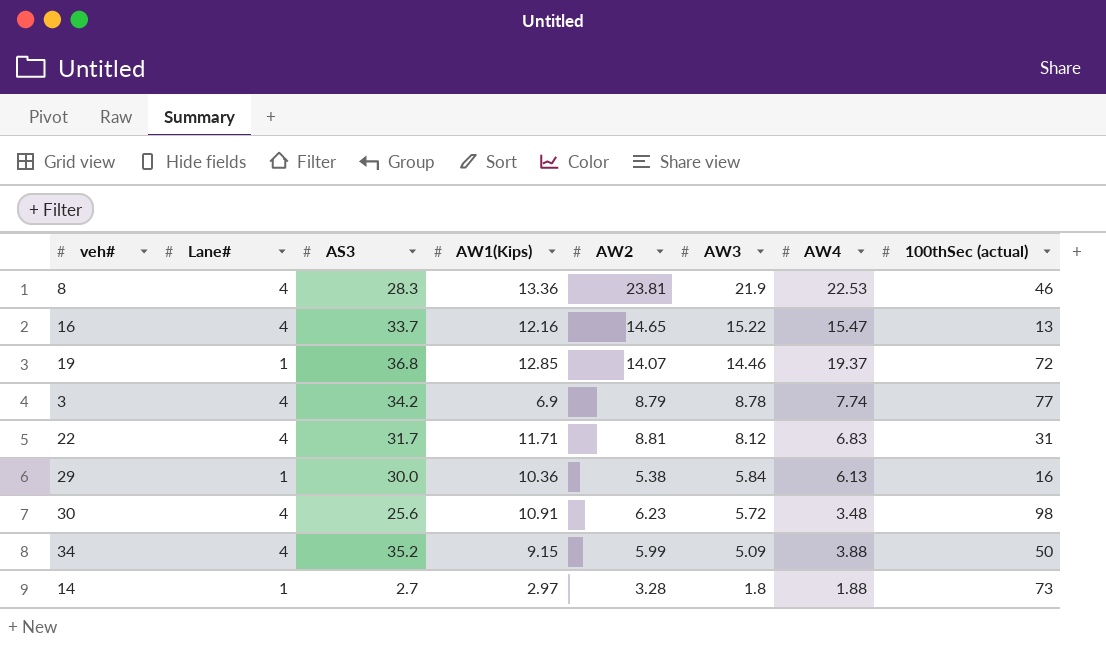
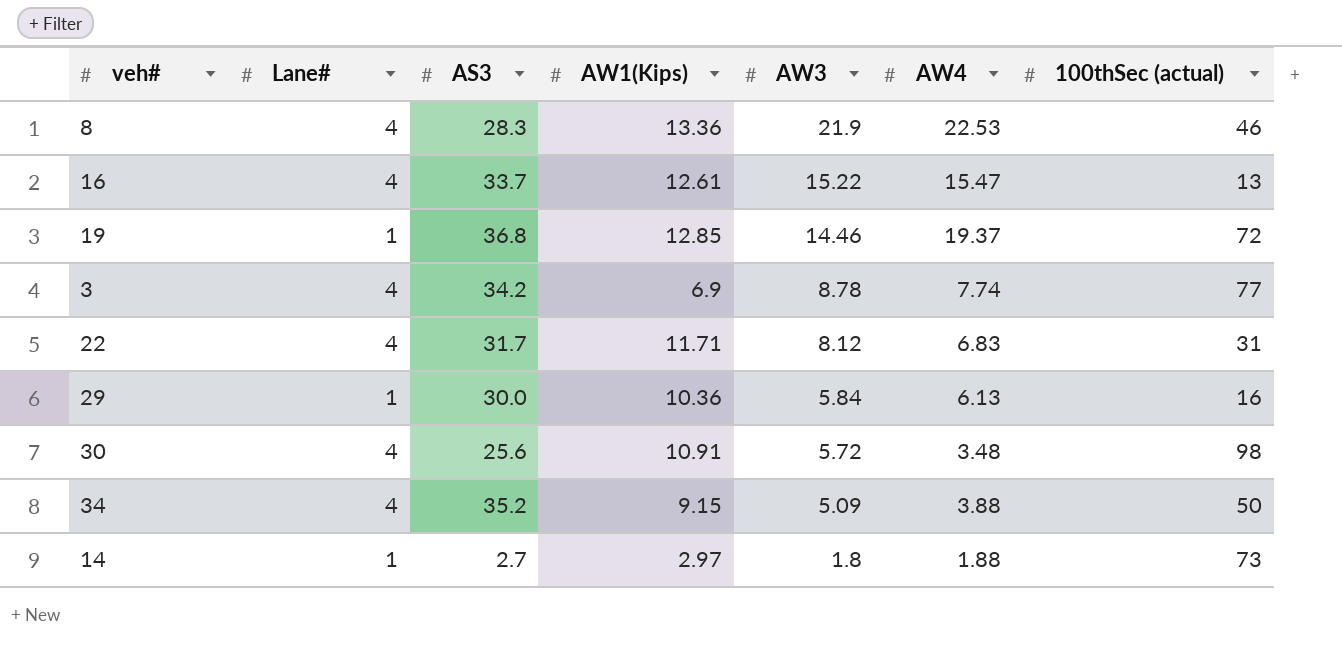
column AW2 | position: 5 -> none
16 | AW1(Kips): 12.16 -> 12.61

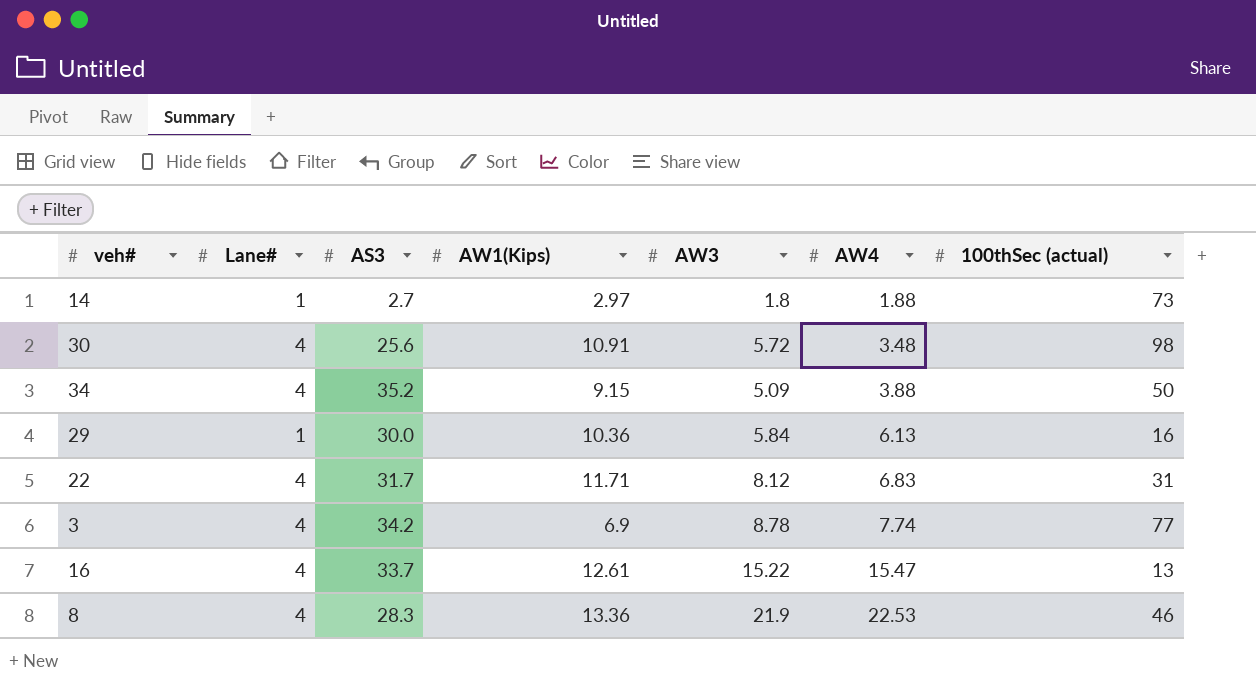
row order: AW3 descending -> AW4 ascending
row 19: 1 | 36.8 | 12.85 | 14.46 | 19.37 | 72 -> none

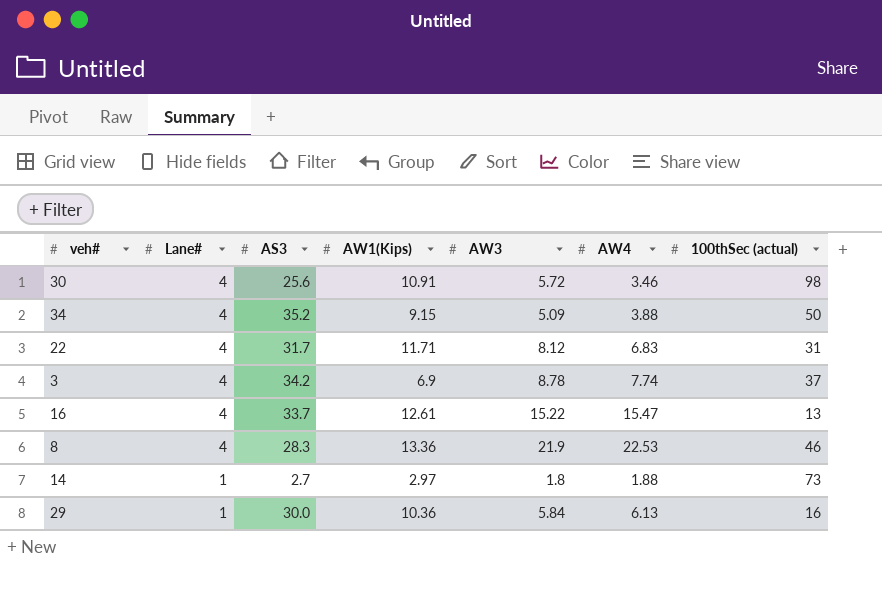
row order: AW4 ascending -> Lane# descending
30 | AW4: 3.48 -> 3.46
3 | 100thSec (actual): 77 -> 37

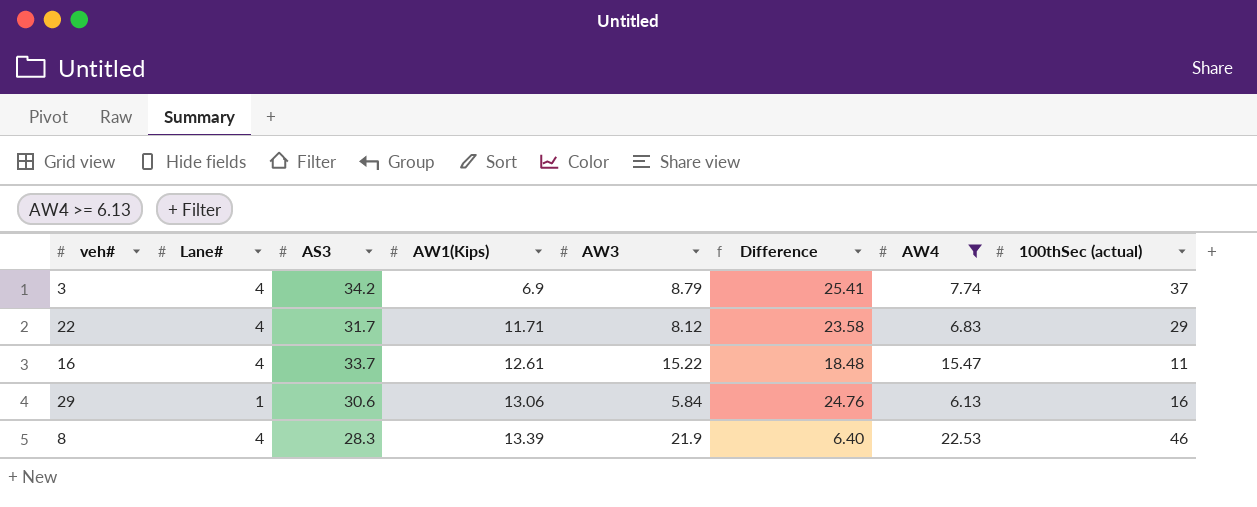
filter: none -> AW4 >= 6.13
row order: Lane# descending -> AW1(Kips) ascending
column Difference | formula: none -> [AS3] - [AW3]
3 | AW3: 8.78 -> 8.79
22 | 100thSec (actual): 31 -> 29
16 | 100thSec (actual): 13 -> 11
29 | AS3: 30.0 -> 30.6
29 | AW1(Kips): 10.36 -> 13.06
8 | AW1(Kips): 13.36 -> 13.39

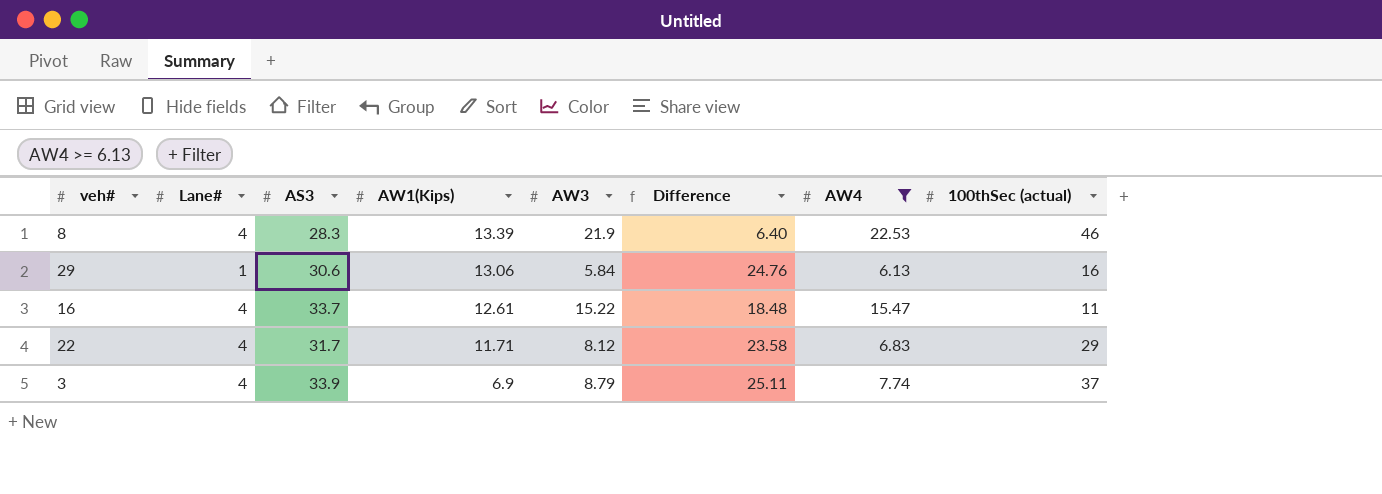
row order: AW1(Kips) ascending -> AW1(Kips) descending
3 | AS3: 34.2 -> 33.9
3 | Difference: 25.41 -> 25.11

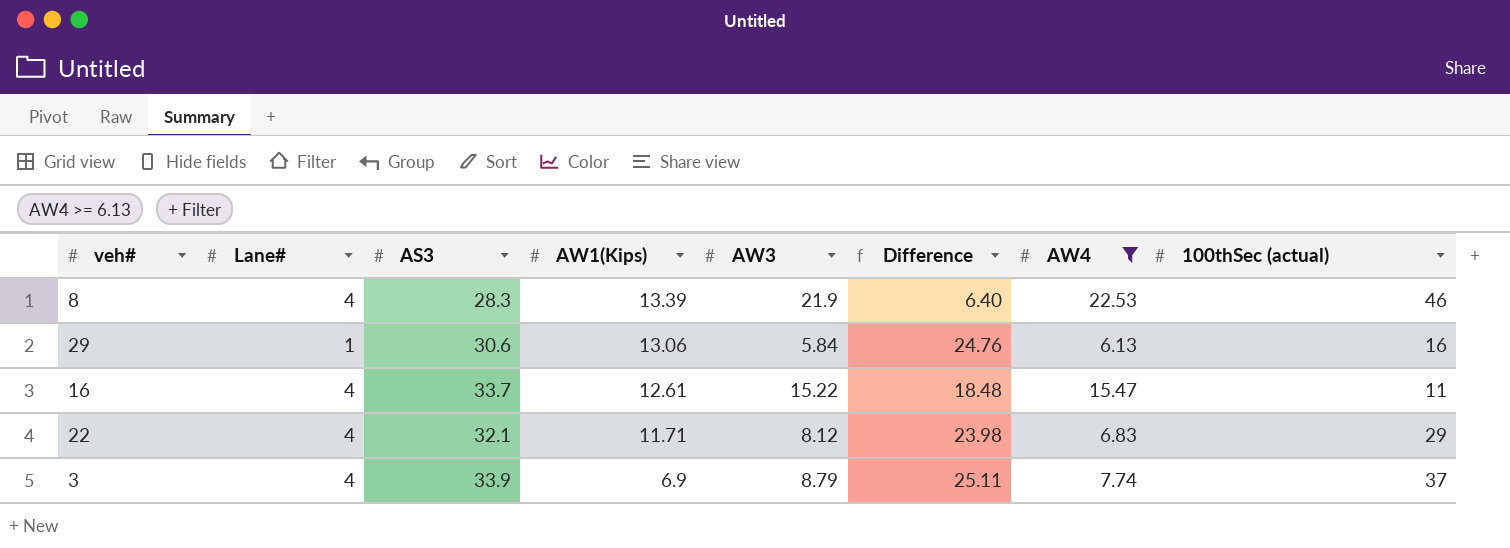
22 | AS3: 31.7 -> 32.1
22 | Difference: 23.58 -> 23.98

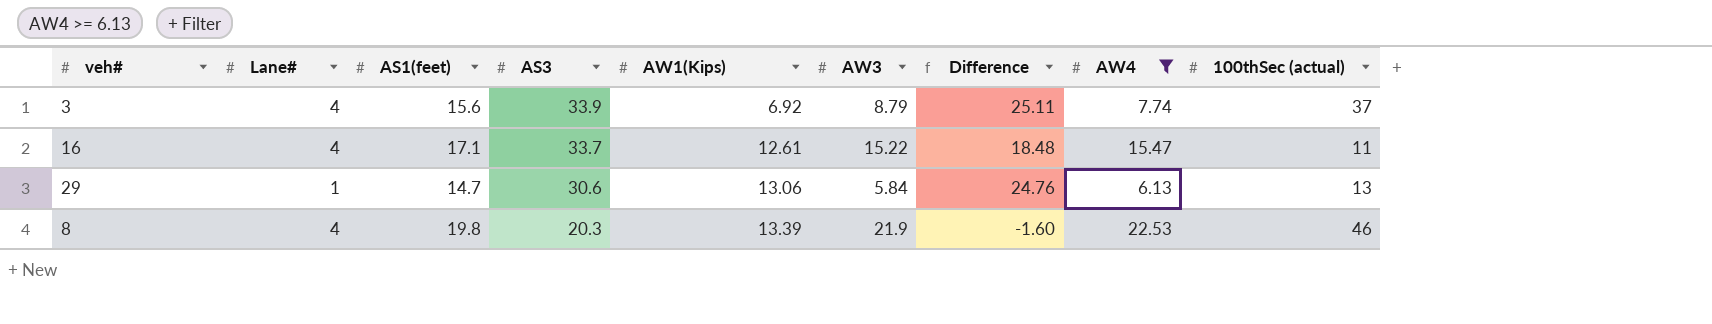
row order: AW1(Kips) descending -> AS3 descending
column AS1(feet) | position: none -> 3
row 22: 4 | 32.1 | 11.71 | 8.12 | 23.98 | 6.83 | 29 -> none
3 | AW1(Kips): 6.9 -> 6.92
29 | 100thSec (actual): 16 -> 13
8 | AS3: 28.3 -> 20.3
8 | Difference: 6.40 -> -1.60

